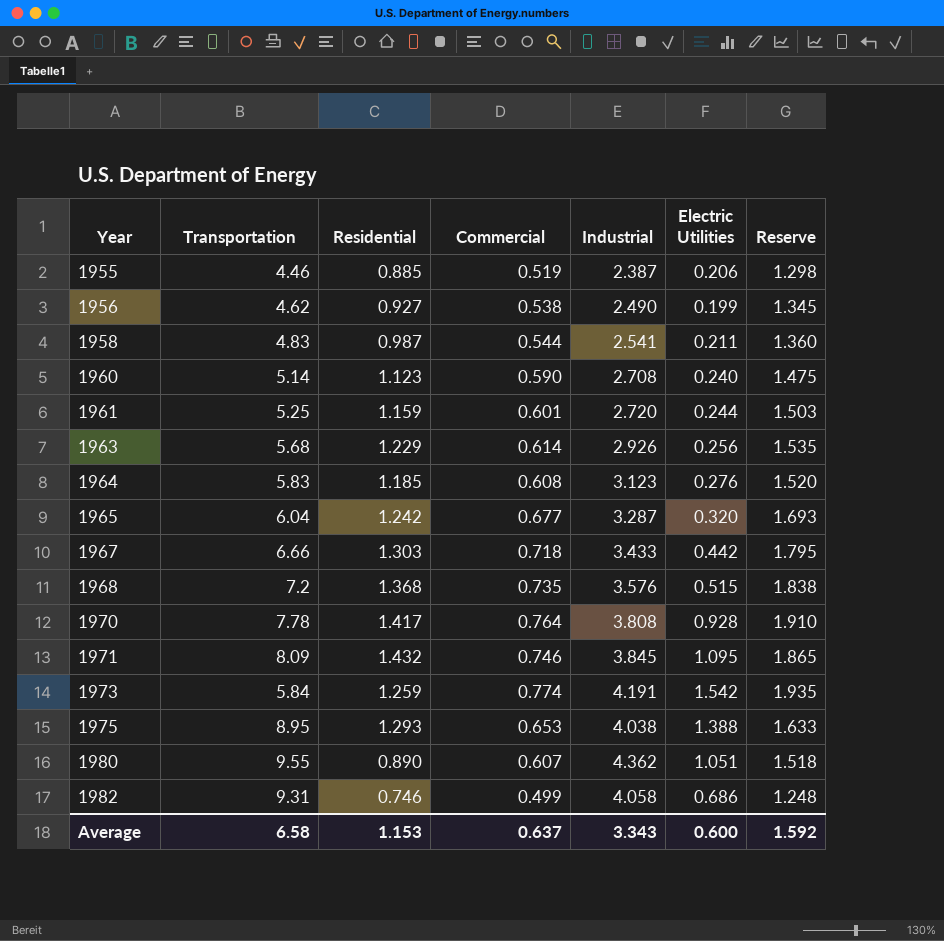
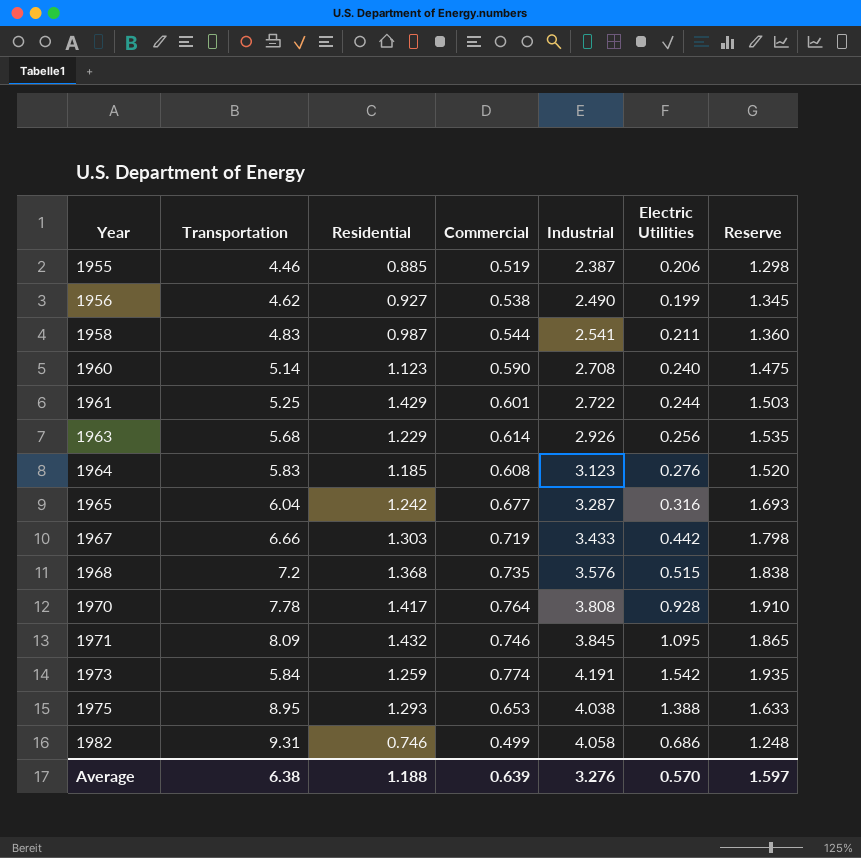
row 1980: 9.55 | 0.890 | 0.607 | 4.362 | 1.051 | 1.518 -> none
1961 | Residential: 1.159 -> 1.429
1961 | Industrial: 2.720 -> 2.722
1965 | Electric Utilities: 0.320 -> 0.316
1967 | Commercial: 0.718 -> 0.719
1967 | Reserve: 1.795 -> 1.798
Average | Transportation: 6.58 -> 6.38
Average | Residential: 1.153 -> 1.188
Average | Commercial: 0.637 -> 0.639
Average | Industrial: 3.343 -> 3.276
Average | Electric Utilities: 0.600 -> 0.570
Average | Reserve: 1.592 -> 1.597

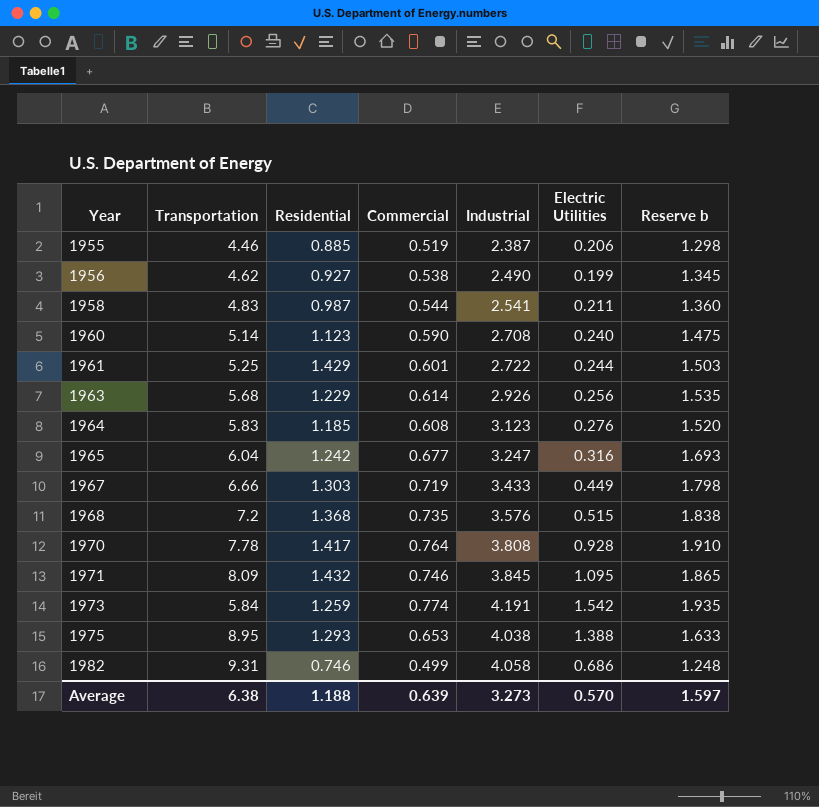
column name: Reserve -> Reserve b
1965 | Industrial: 3.287 -> 3.247
1967 | Electric Utilities: 0.442 -> 0.449
Average | Industrial: 3.276 -> 3.273

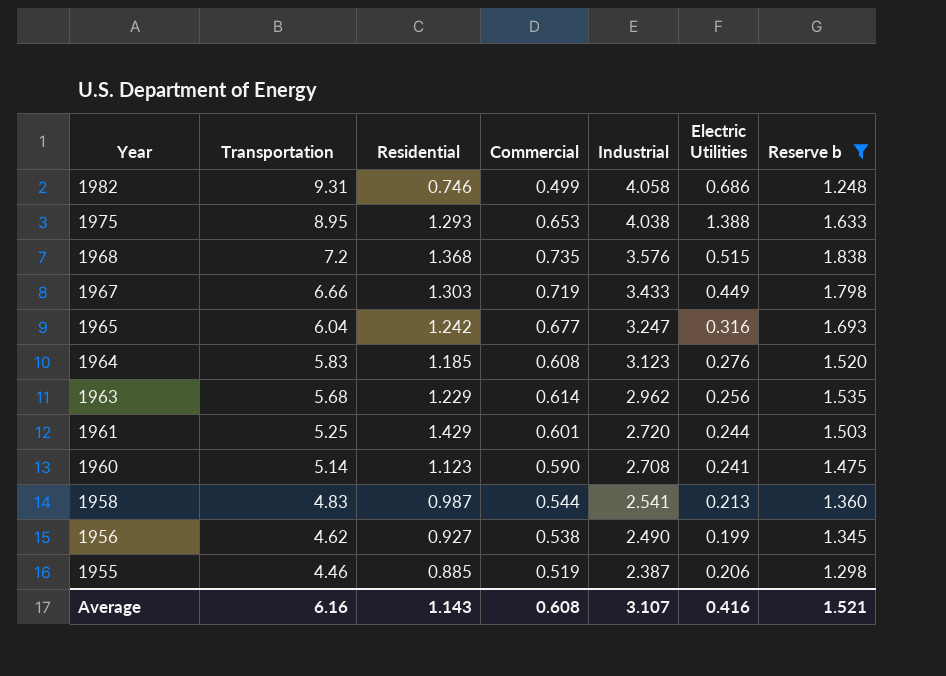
filter: none -> Reserve b <= 1.838
row order: Year ascending -> Year descending
1963 | Industrial: 2.926 -> 2.962
1961 | Industrial: 2.722 -> 2.720
1960 | Electric Utilities: 0.240 -> 0.241
1958 | Electric Utilities: 0.211 -> 0.213
Average | Transportation: 6.38 -> 6.16
Average | Residential: 1.188 -> 1.143
Average | Commercial: 0.639 -> 0.608
Average | Industrial: 3.273 -> 3.107
Average | Electric Utilities: 0.570 -> 0.416
Average | Reserve b: 1.597 -> 1.521

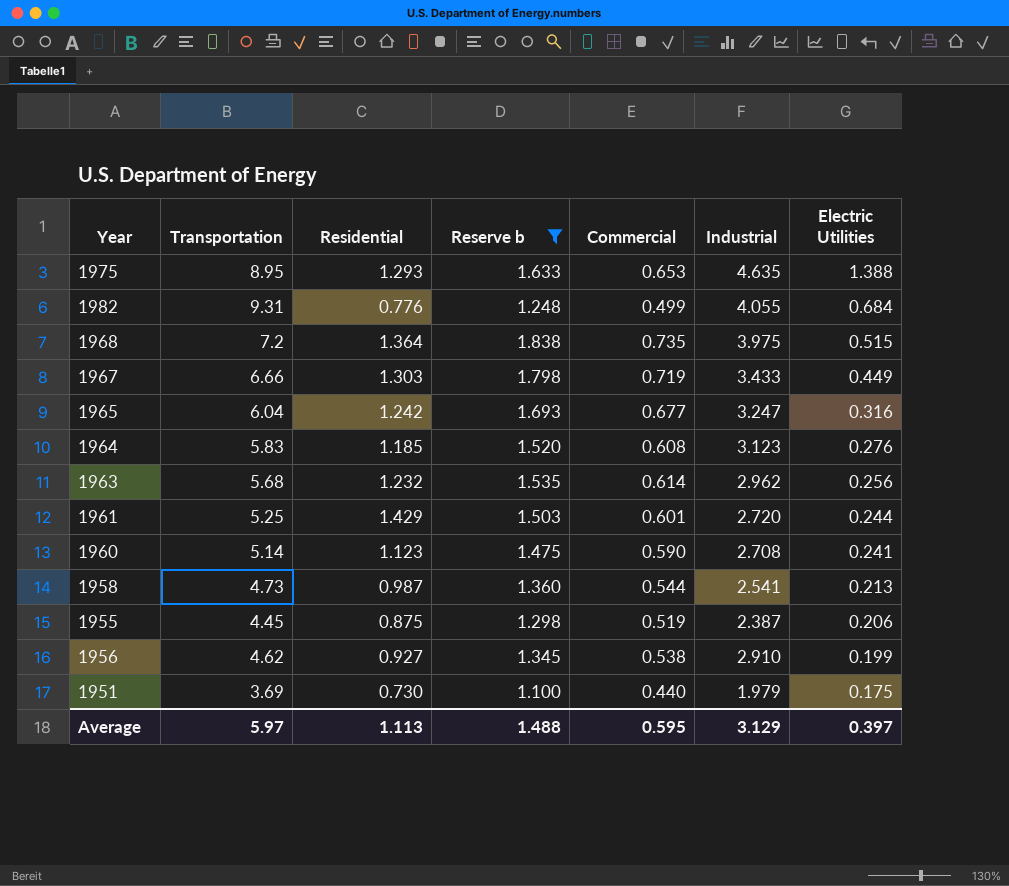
row order: Year descending -> Electric Utilities descending
column Reserve b | position: 7 -> 4
1975 | Industrial: 4.038 -> 4.635
1982 | Residential: 0.746 -> 0.776
1982 | Industrial: 4.058 -> 4.055
1982 | Electric Utilities: 0.686 -> 0.684
1968 | Residential: 1.368 -> 1.364
1968 | Industrial: 3.576 -> 3.975
1963 | Residential: 1.229 -> 1.232
1958 | Transportation: 4.83 -> 4.73
1955 | Transportation: 4.46 -> 4.45
1955 | Residential: 0.885 -> 0.875
1956 | Industrial: 2.490 -> 2.910
row 1951: none -> 3.69 | 0.730 | 1.100 | 0.440 | 1.979 | 0.175
Average | Transportation: 6.16 -> 5.97
Average | Residential: 1.143 -> 1.113
Average | Reserve b: 1.521 -> 1.488
Average | Commercial: 0.608 -> 0.595
Average | Industrial: 3.107 -> 3.129
Average | Electric Utilities: 0.416 -> 0.397

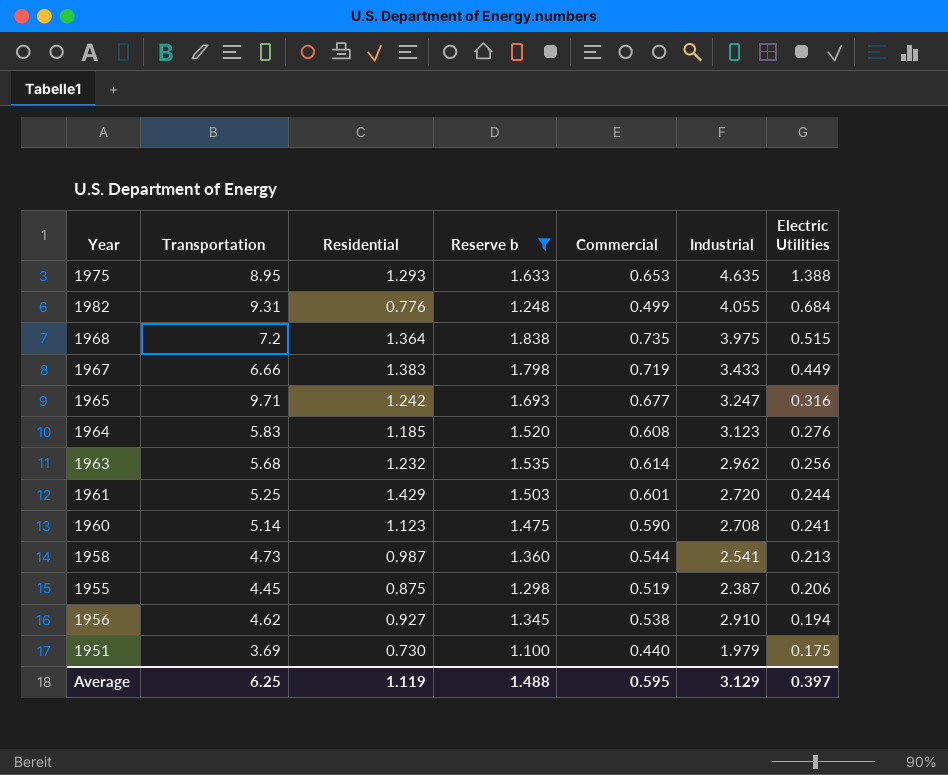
1967 | Residential: 1.303 -> 1.383
1965 | Transportation: 6.04 -> 9.71
1956 | Electric Utilities: 0.199 -> 0.194
Average | Transportation: 5.97 -> 6.25
Average | Residential: 1.113 -> 1.119

